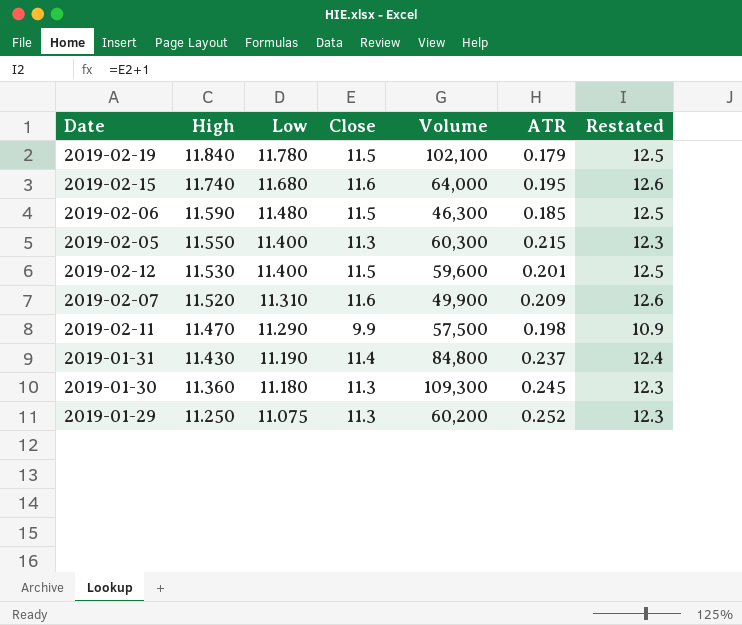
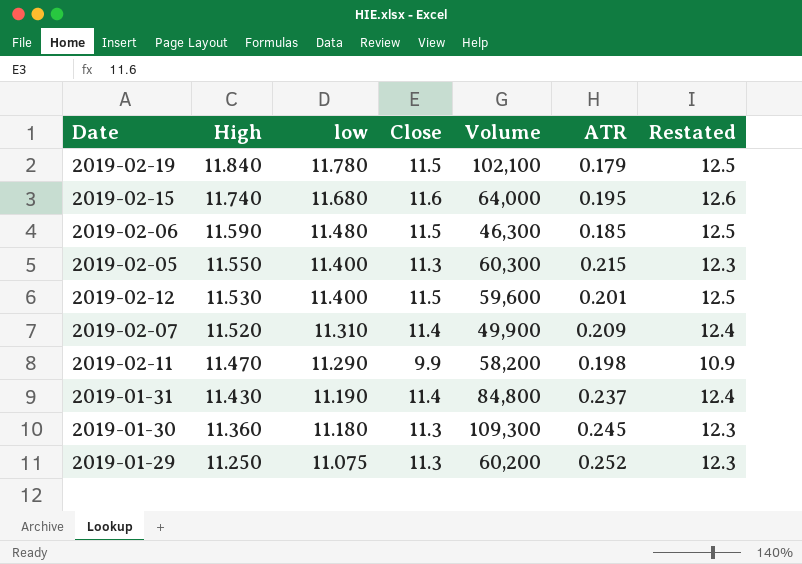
column name: Low -> low
2019-02-07 | Close: 11.6 -> 11.4
2019-02-07 | Restated: 12.6 -> 12.4
2019-02-11 | Volume: 57,500 -> 58,200

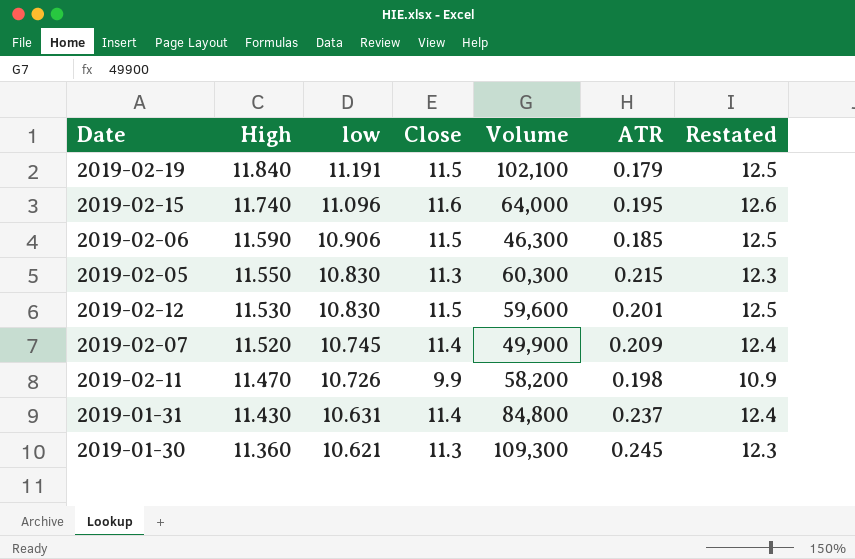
row 2019-01-29: 11.250 | 11.075 | 11.3 | 60,200 | 0.252 | 12.3 -> none
2019-02-19 | low: 11.780 -> 11.191
2019-02-15 | low: 11.680 -> 11.096
2019-02-06 | low: 11.480 -> 10.906
2019-02-05 | low: 11.400 -> 10.830
2019-02-12 | low: 11.400 -> 10.830
2019-02-07 | low: 11.310 -> 10.745
2019-02-11 | low: 11.290 -> 10.726
2019-01-31 | low: 11.190 -> 10.631
2019-01-30 | low: 11.180 -> 10.621

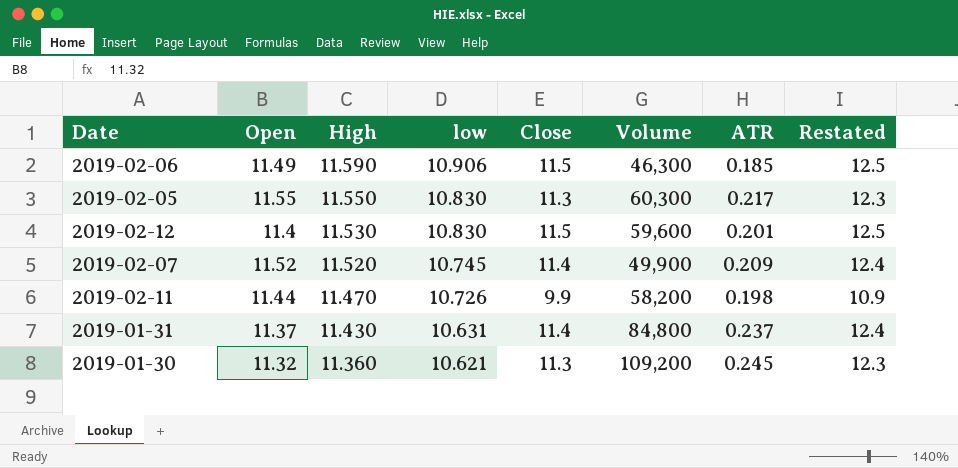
column Open | position: none -> 2
row 2019-02-19: 11.840 | 11.191 | 11.5 | 102,100 | 0.179 | 12.5 -> none
row 2019-02-15: 11.740 | 11.096 | 11.6 | 64,000 | 0.195 | 12.6 -> none
2019-02-05 | ATR: 0.215 -> 0.217
2019-01-30 | Volume: 109,300 -> 109,200

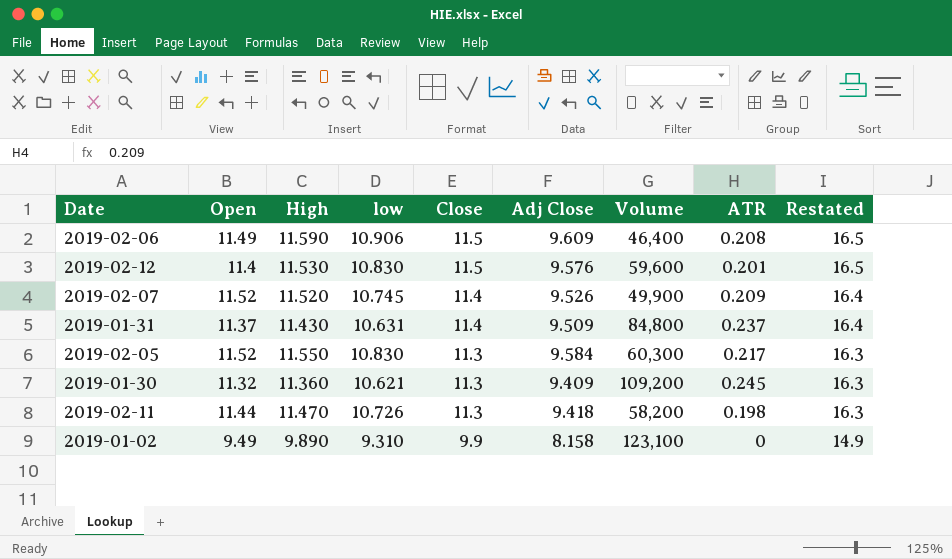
row order: High descending -> Close descending
column Adj Close | position: none -> 6
column Restated | formula: [Close] + 1 -> [Close] + 5
2019-02-06 | Volume: 46,300 -> 46,400
2019-02-06 | ATR: 0.185 -> 0.208
2019-02-05 | Open: 11.55 -> 11.52
2019-02-11 | Close: 9.9 -> 11.3
row 2019-01-02: none -> 9.49 | 9.890 | 9.310 | 9.9 | 8.158 | 123,100 | 0 | 14.9

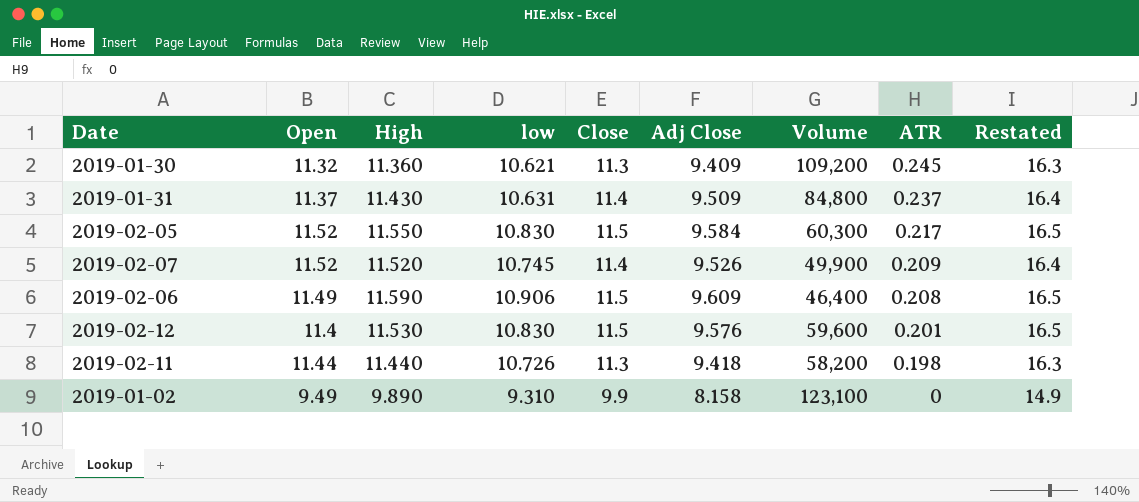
row order: Close descending -> ATR descending
2019-02-05 | Close: 11.3 -> 11.5
2019-02-05 | Restated: 16.3 -> 16.5
2019-02-11 | High: 11.470 -> 11.440

